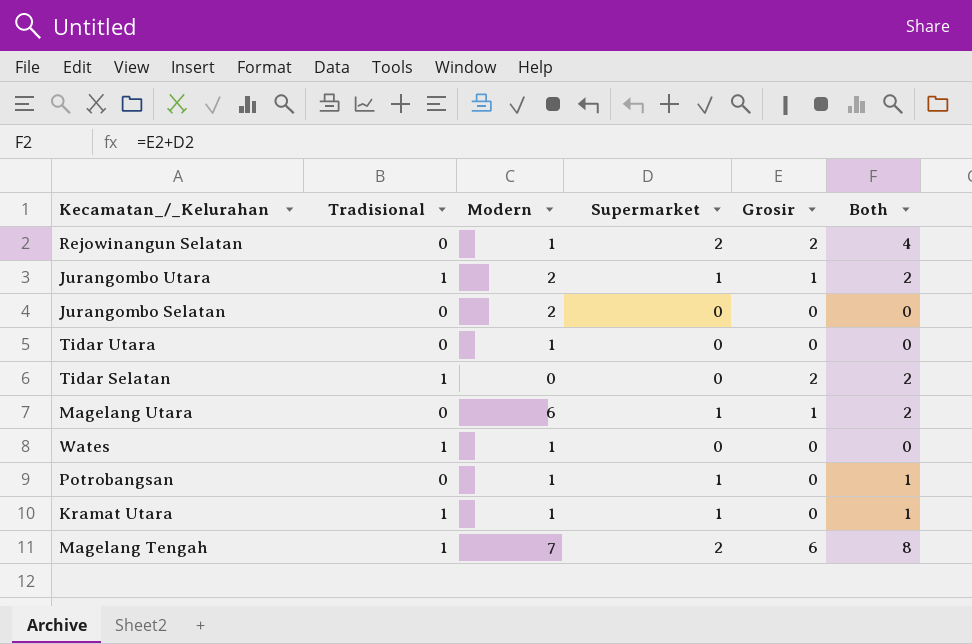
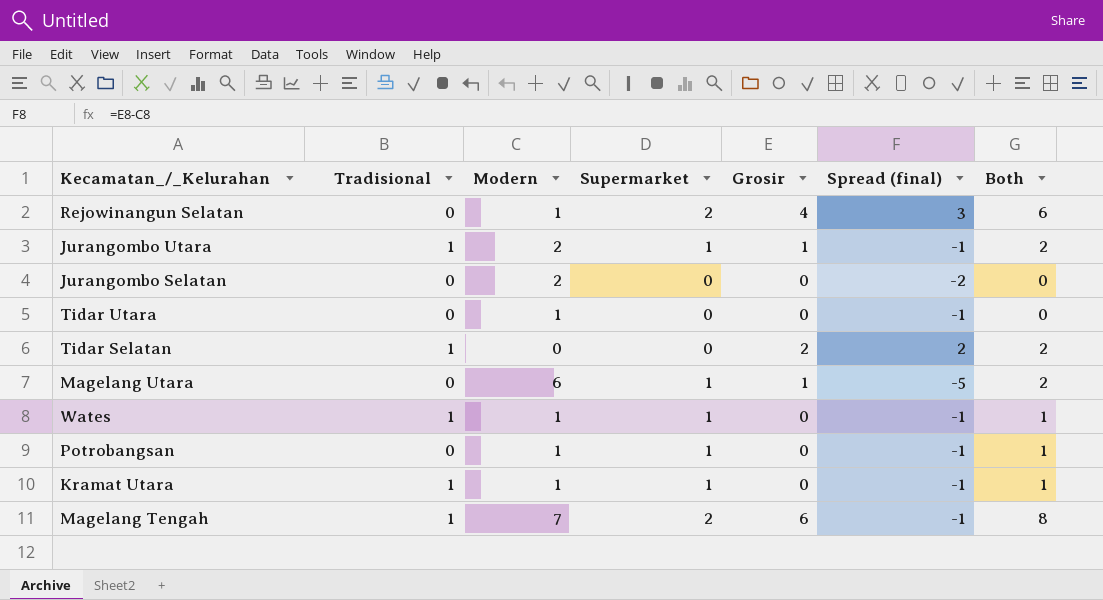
column Spread (final) | formula: none -> [Grosir] - [Modern]
Rejowinangun Selatan | Grosir: 2 -> 4
Rejowinangun Selatan | Both: 4 -> 6
Wates | Supermarket: 0 -> 1
Wates | Both: 0 -> 1

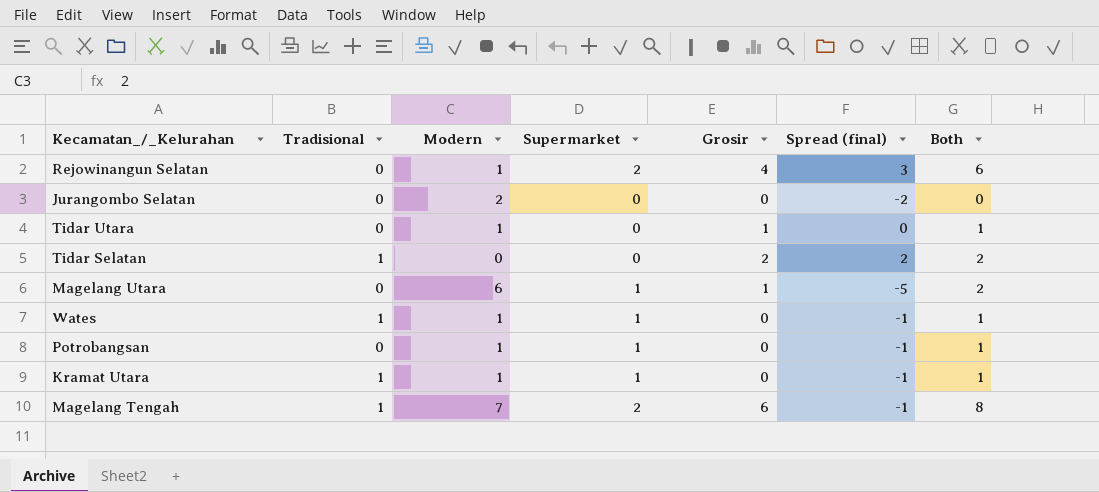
row Jurangombo Utara: 1 | 2 | 1 | 1 | -1 | 2 -> none
Tidar Utara | Grosir: 0 -> 1
Tidar Utara | Spread (final): -1 -> 0
Tidar Utara | Both: 0 -> 1

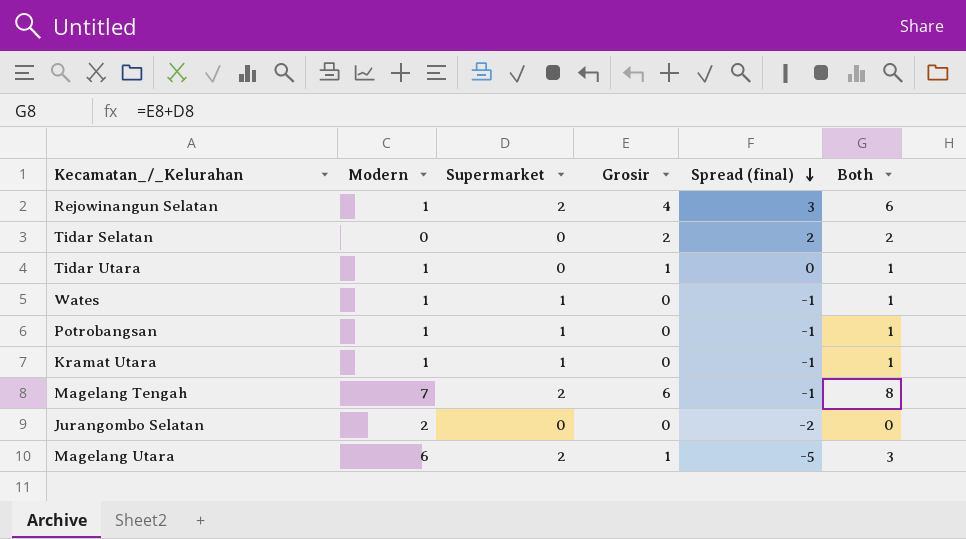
row order: none -> Spread (final) descending
column Tradisional | position: 2 -> none
Magelang Utara | Supermarket: 1 -> 2
Magelang Utara | Both: 2 -> 3

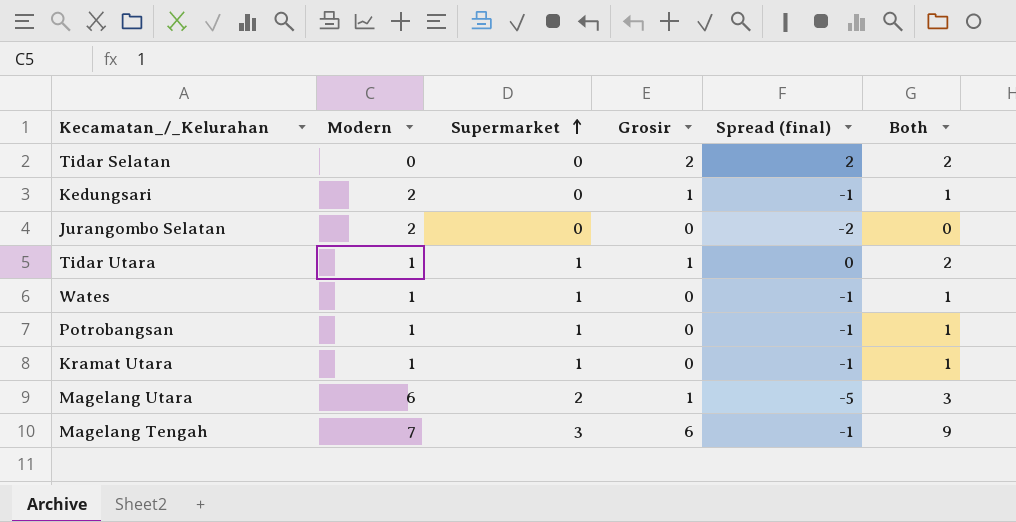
row order: Spread (final) descending -> Supermarket ascending
row Rejowinangun Selatan: 1 | 2 | 4 | 3 | 6 -> none
row Kedungsari: none -> 2 | 0 | 1 | -1 | 1
Tidar Utara | Supermarket: 0 -> 1
Tidar Utara | Both: 1 -> 2
Magelang Tengah | Supermarket: 2 -> 3
Magelang Tengah | Both: 8 -> 9

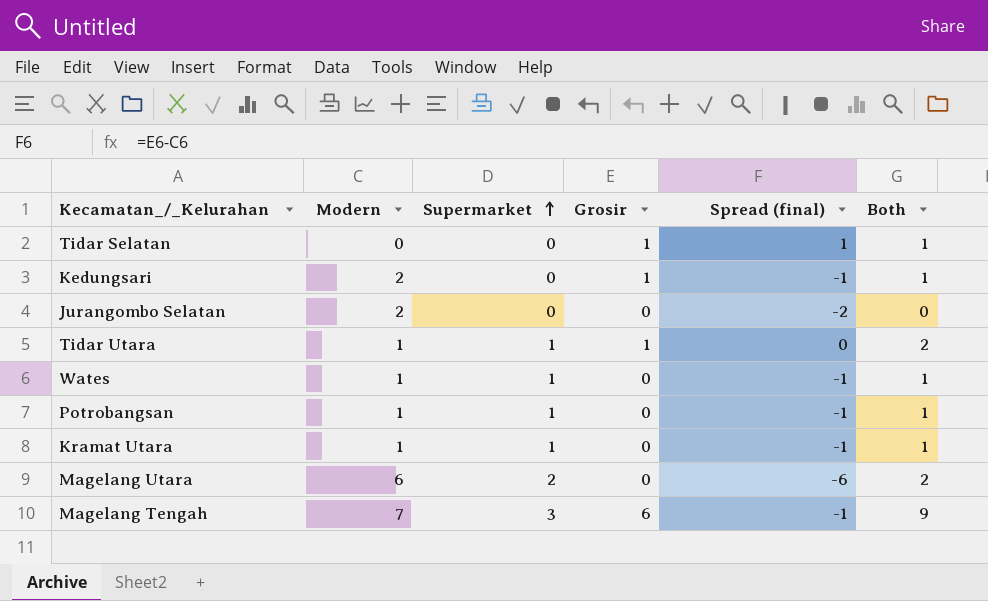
Tidar Selatan | Grosir: 2 -> 1
Tidar Selatan | Spread (final): 2 -> 1
Tidar Selatan | Both: 2 -> 1
Magelang Utara | Grosir: 1 -> 0
Magelang Utara | Spread (final): -5 -> -6
Magelang Utara | Both: 3 -> 2

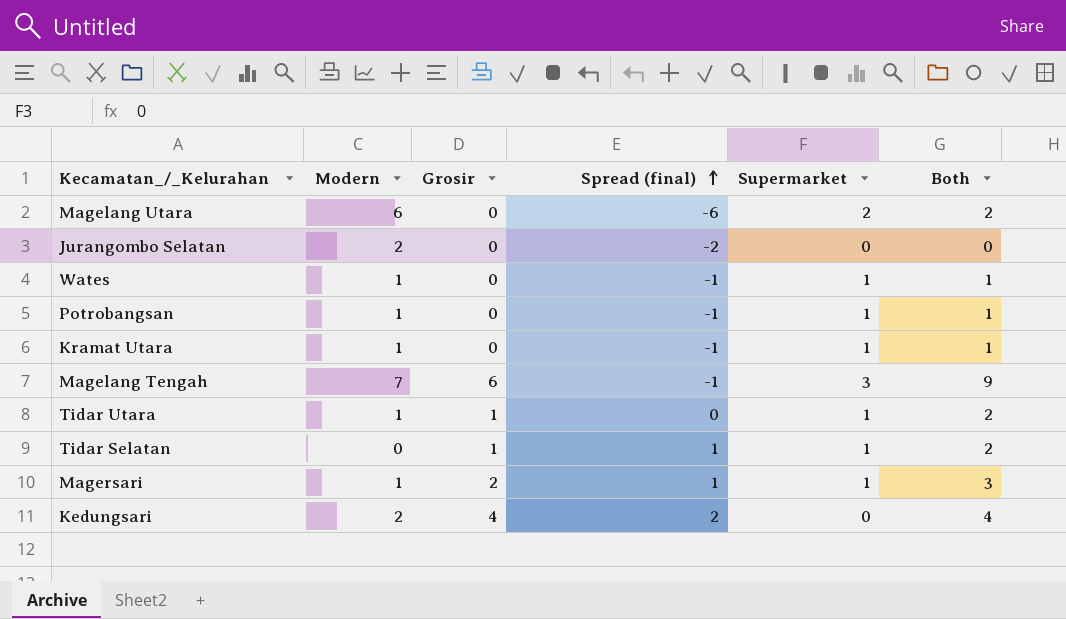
row order: Supermarket ascending -> Spread (final) ascending
column Supermarket | position: 3 -> 5
Tidar Selatan | Supermarket: 0 -> 1
Tidar Selatan | Both: 1 -> 2
row Magersari: none -> 1 | 2 | 1 | 1 | 3
Kedungsari | Grosir: 1 -> 4
Kedungsari | Spread (final): -1 -> 2
Kedungsari | Both: 1 -> 4

